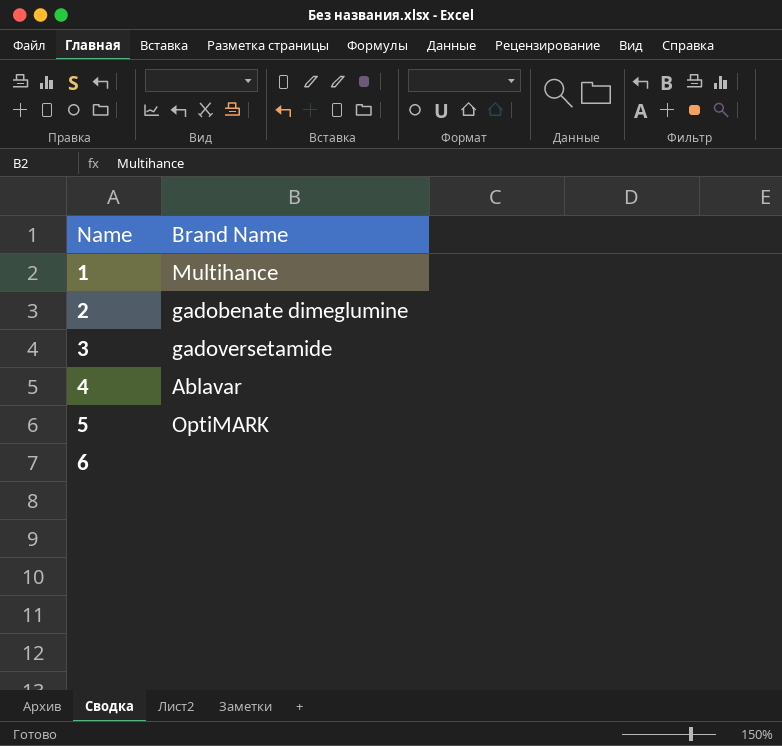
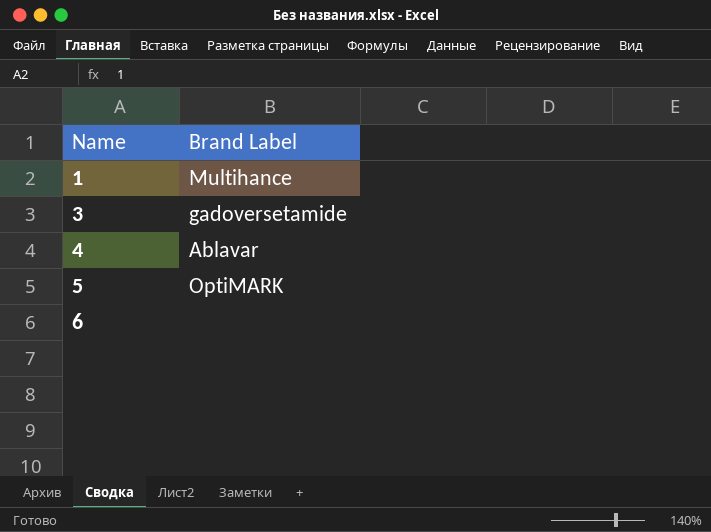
column name: Brand Name -> Brand Label
row 2: gadobenate dimeglumine -> none

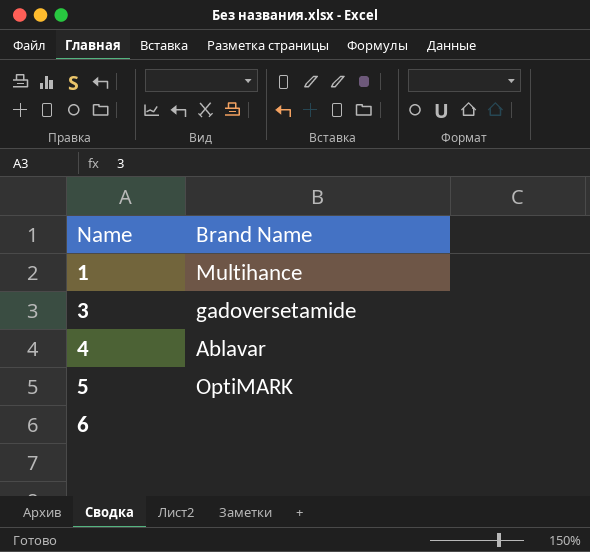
column name: Brand Label -> Brand Name

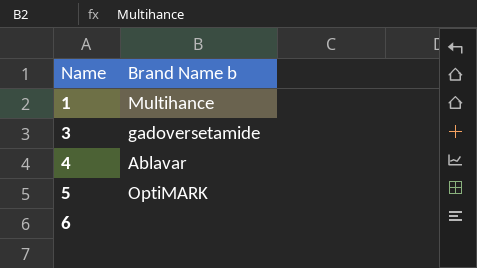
column name: Brand Name -> Brand Name b

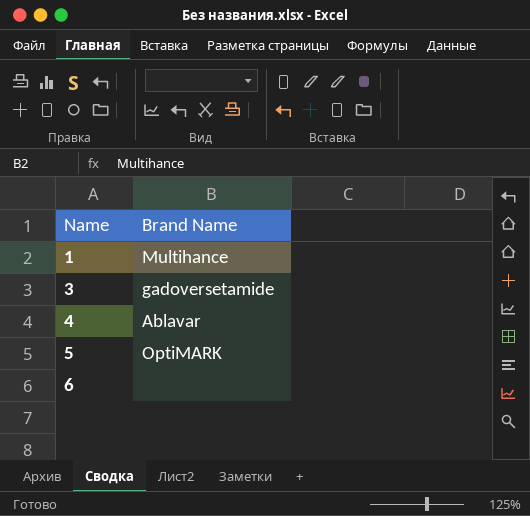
column name: Brand Name b -> Brand Name

